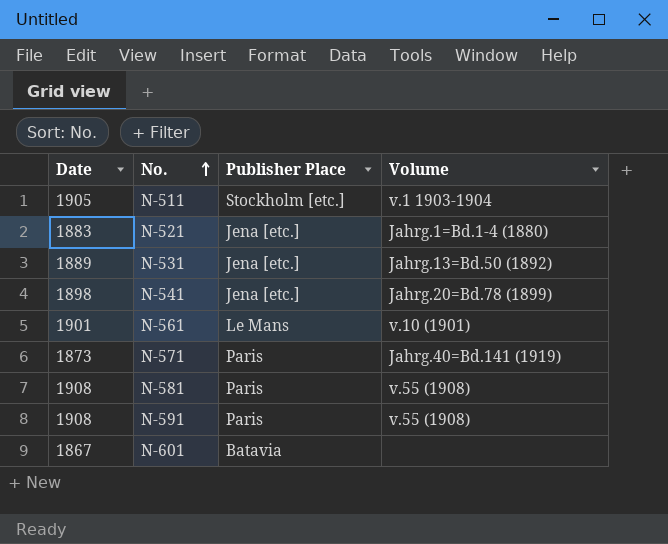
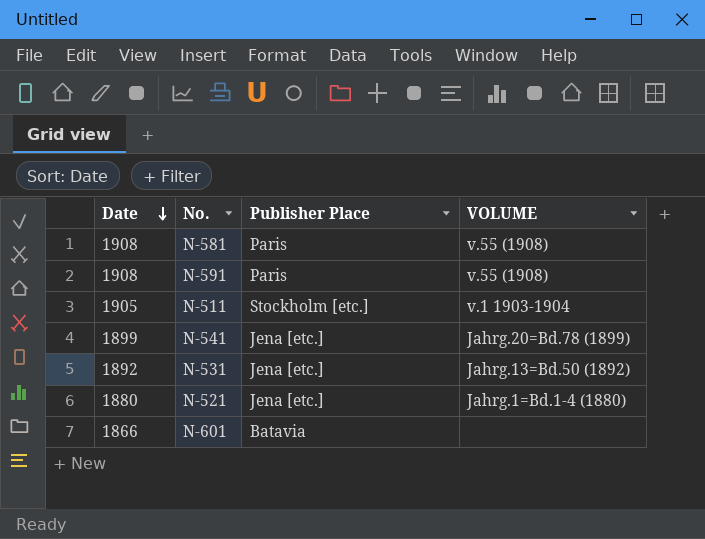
row order: No. ascending -> Date descending
column name: Volume -> VOLUME
row N-561: 1901 | Le Mans | v.10 (1901) -> none
row N-571: 1873 | Paris | Jahrg.40=Bd.141 (1919) -> none
N-541 | Date: 1898 -> 1899
N-531 | Date: 1889 -> 1892
N-521 | Date: 1883 -> 1880
N-601 | Date: 1867 -> 1866

